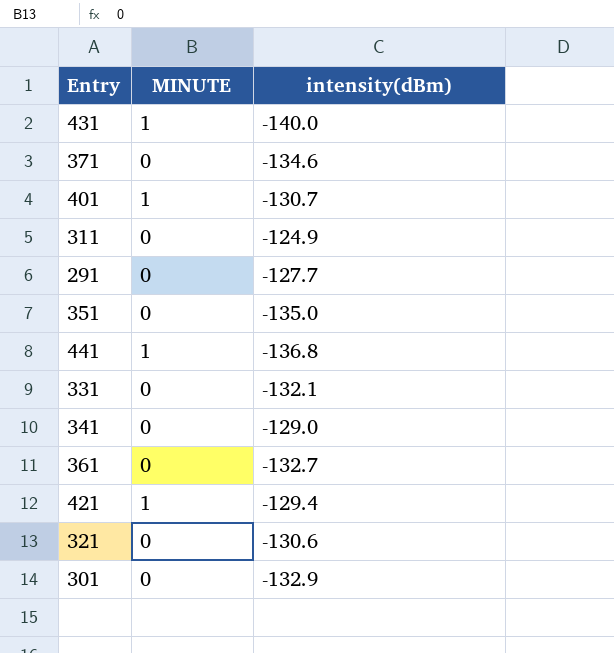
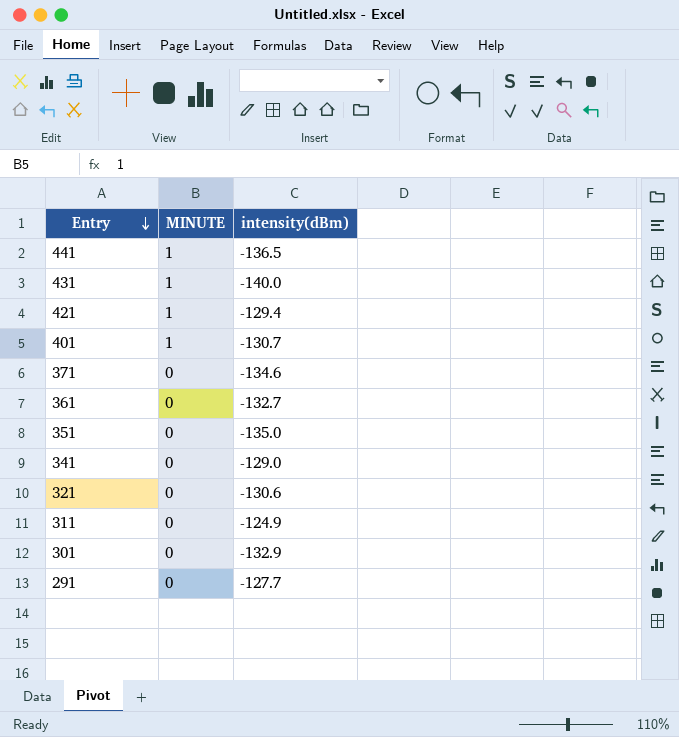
row order: none -> Entry descending
row 331: 0 | -132.1 -> none
441 | intensity(dBm): -136.8 -> -136.5

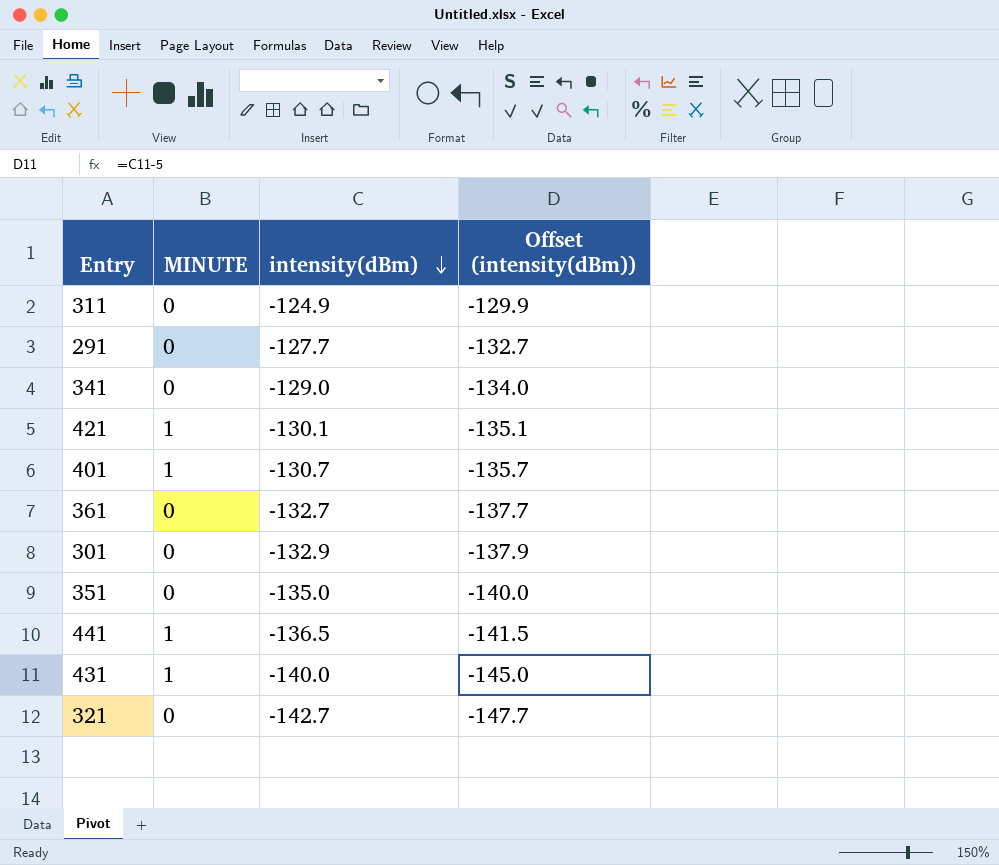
row order: Entry descending -> intensity(dBm) descending
column Offset (intensity(dBm)) | formula: none -> [intensity(dBm)] - 5
row 371: 0 | -134.6 -> none
421 | intensity(dBm): -129.4 -> -130.1
321 | intensity(dBm): -130.6 -> -142.7

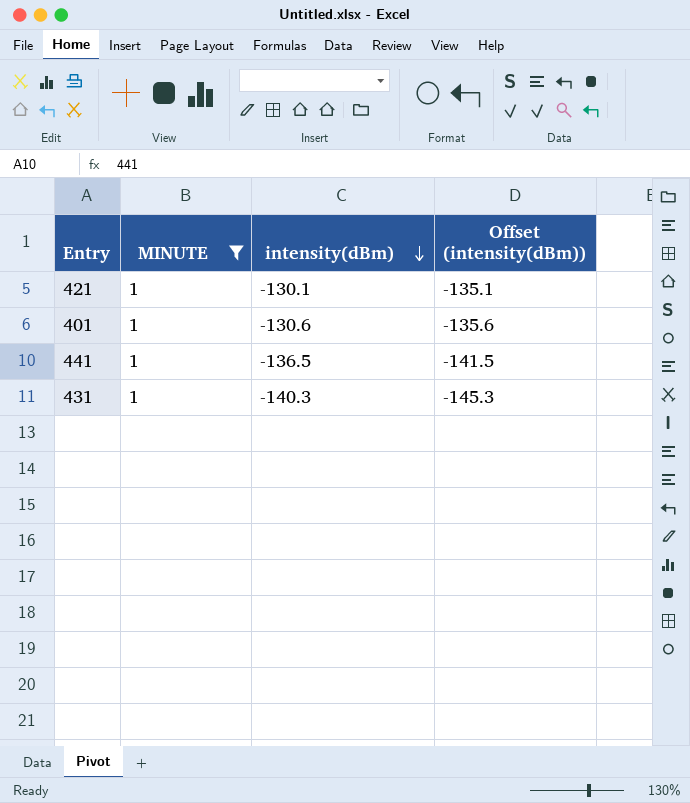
filter: none -> MINUTE = 1
401 | intensity(dBm): -130.7 -> -130.6
401 | Offset (intensity(dBm)): -135.7 -> -135.6
431 | intensity(dBm): -140.0 -> -140.3
431 | Offset (intensity(dBm)): -145.0 -> -145.3

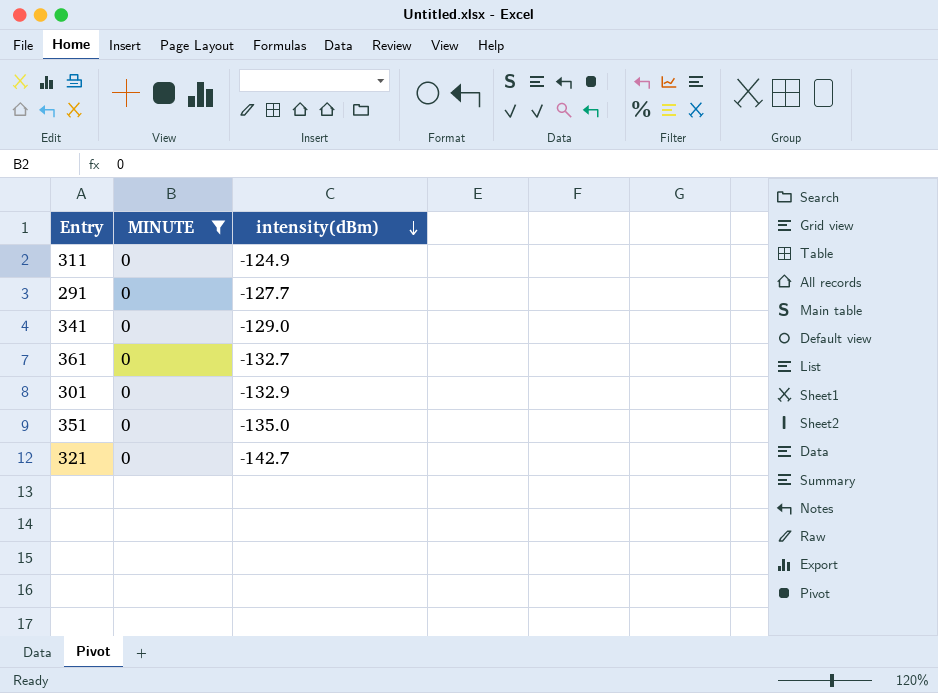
filter: MINUTE = 1 -> MINUTE = 0
column Offset (intensity(dBm)) | formula: [intensity(dBm)] - 5 -> none

